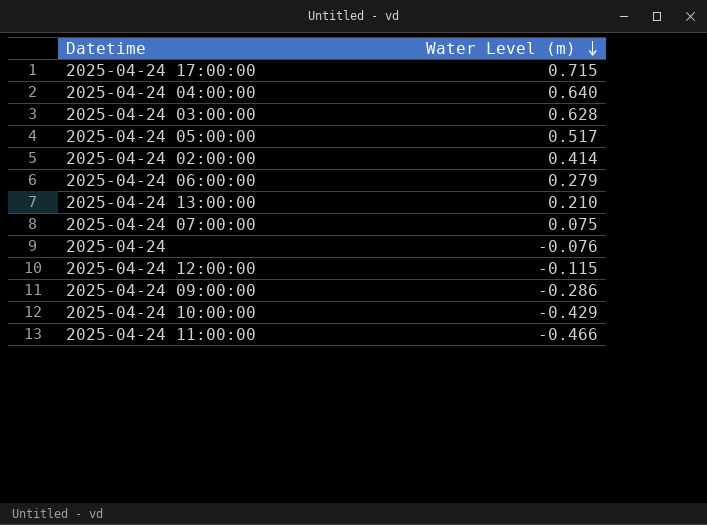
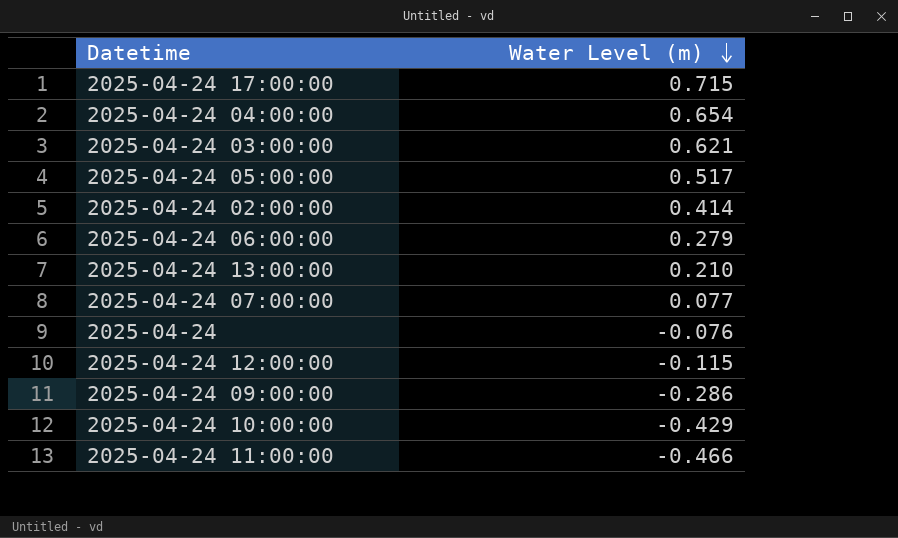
2025-04-24 04:00:00 | Water Level (m): 0.640 -> 0.654
2025-04-24 03:00:00 | Water Level (m): 0.628 -> 0.621
2025-04-24 07:00:00 | Water Level (m): 0.075 -> 0.077

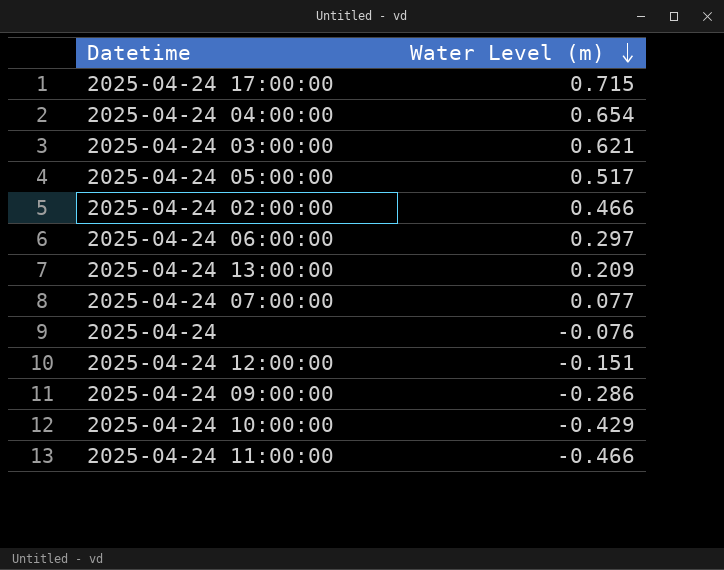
2025-04-24 02:00:00 | Water Level (m): 0.414 -> 0.466
2025-04-24 06:00:00 | Water Level (m): 0.279 -> 0.297
2025-04-24 13:00:00 | Water Level (m): 0.210 -> 0.209
2025-04-24 12:00:00 | Water Level (m): -0.115 -> -0.151

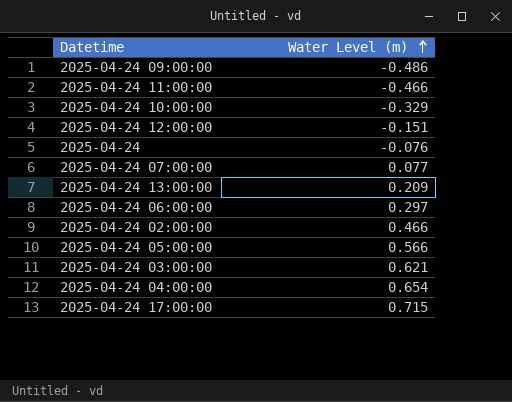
row order: Water Level (m) descending -> Water Level (m) ascending
2025-04-24 09:00:00 | Water Level (m): -0.286 -> -0.486
2025-04-24 10:00:00 | Water Level (m): -0.429 -> -0.329
2025-04-24 05:00:00 | Water Level (m): 0.517 -> 0.566

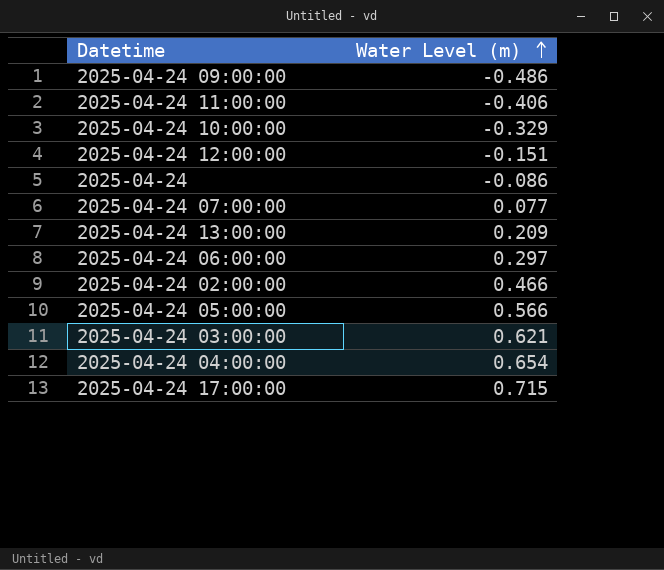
2025-04-24 11:00:00 | Water Level (m): -0.466 -> -0.406
2025-04-24 | Water Level (m): -0.076 -> -0.086

